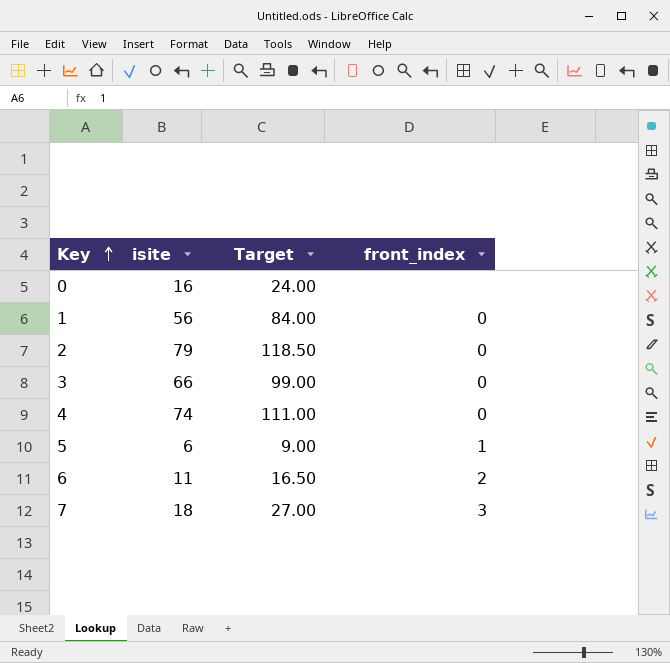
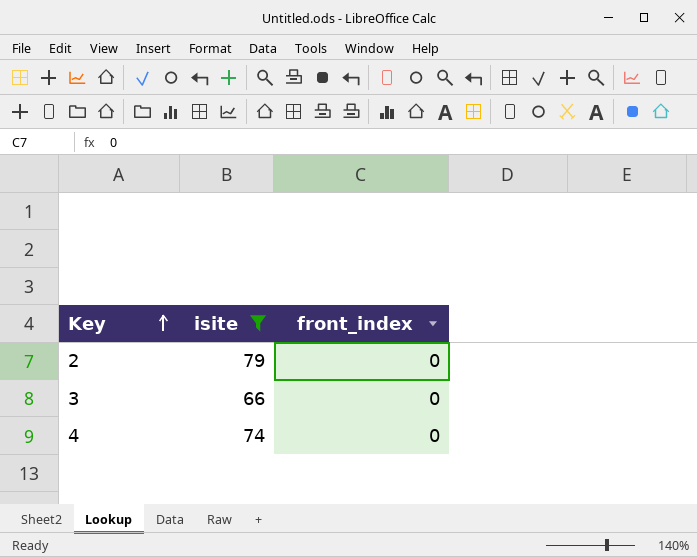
filter: none -> isite >= 66
column Target | formula: [isite] * 1.5 -> none

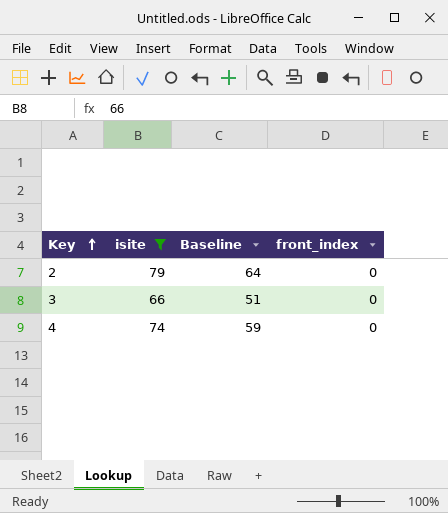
column Baseline | formula: none -> [isite] - 15

